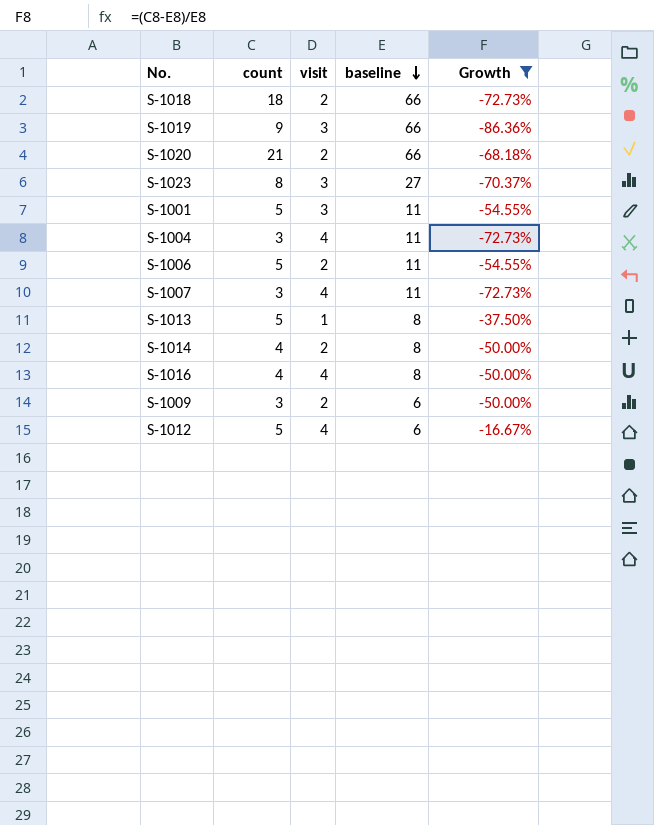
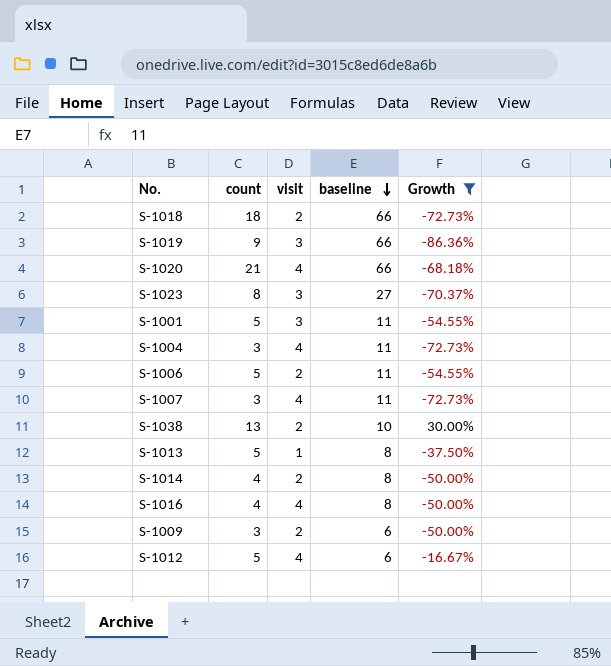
S-1020 | visit: 2 -> 4
row S-1038: none -> 13 | 2 | 10 | 30.00%

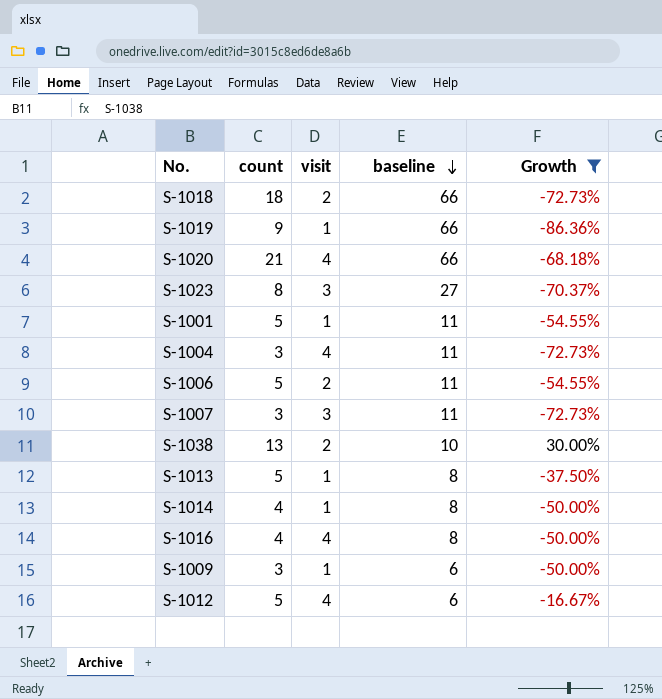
S-1019 | visit: 3 -> 1
S-1001 | visit: 3 -> 1
S-1007 | visit: 4 -> 3
S-1014 | visit: 2 -> 1
S-1009 | visit: 2 -> 1

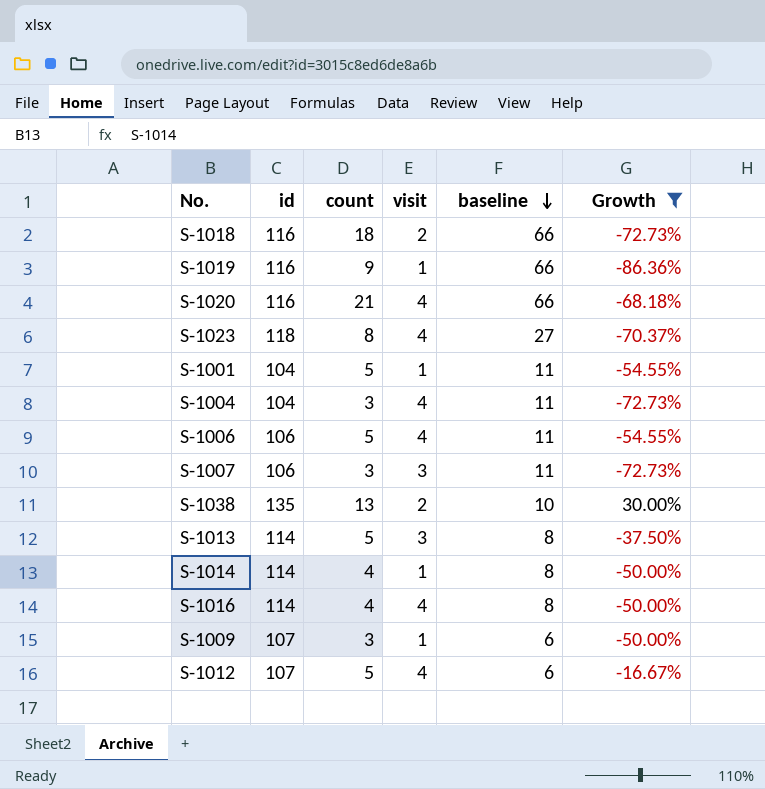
column id | position: none -> 2
S-1023 | visit: 3 -> 4
S-1006 | visit: 2 -> 4
S-1013 | visit: 1 -> 3

